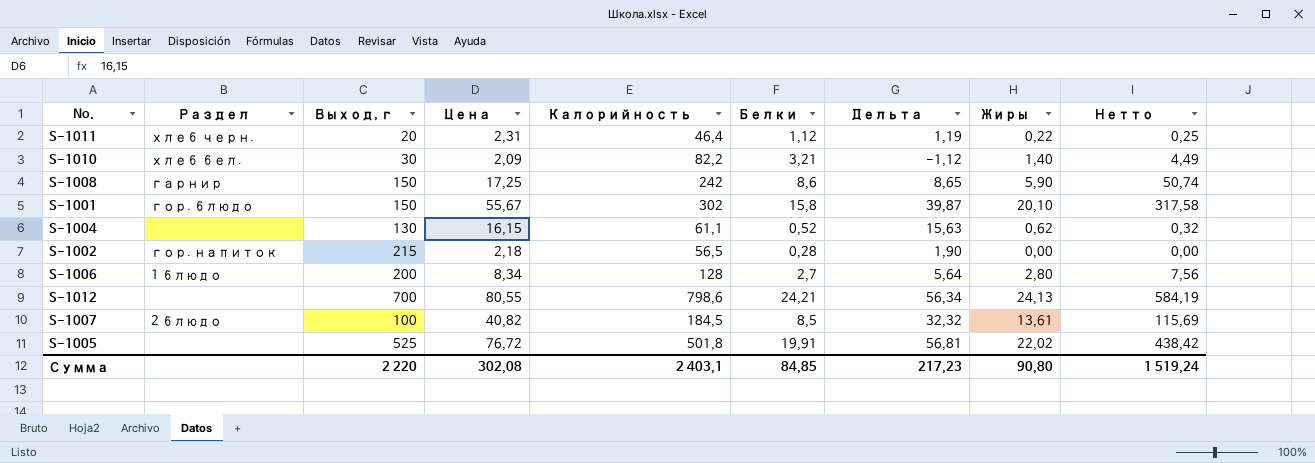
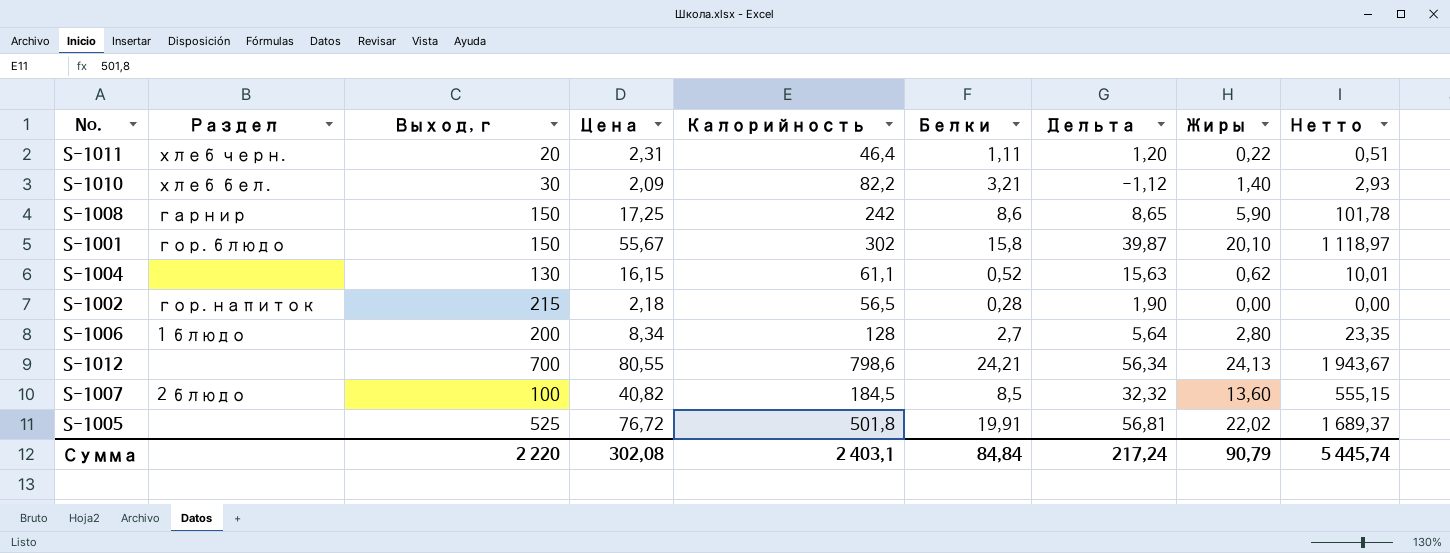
column Нетто | formula: [Белки] * [Жиры] -> [Цена] * [Жиры]
S-1011 | Белки: 1,12 -> 1,11
S-1011 | Дельта: 1,19 -> 1,20
S-1007 | Жиры: 13,61 -> 13,60
Сумма | Белки: 84,85 -> 84,84
Сумма | Дельта: 217,23 -> 217,24
Сумма | Жиры: 90,80 -> 90,79
Сумма | Нетто: 1 519,24 -> 5 445,74

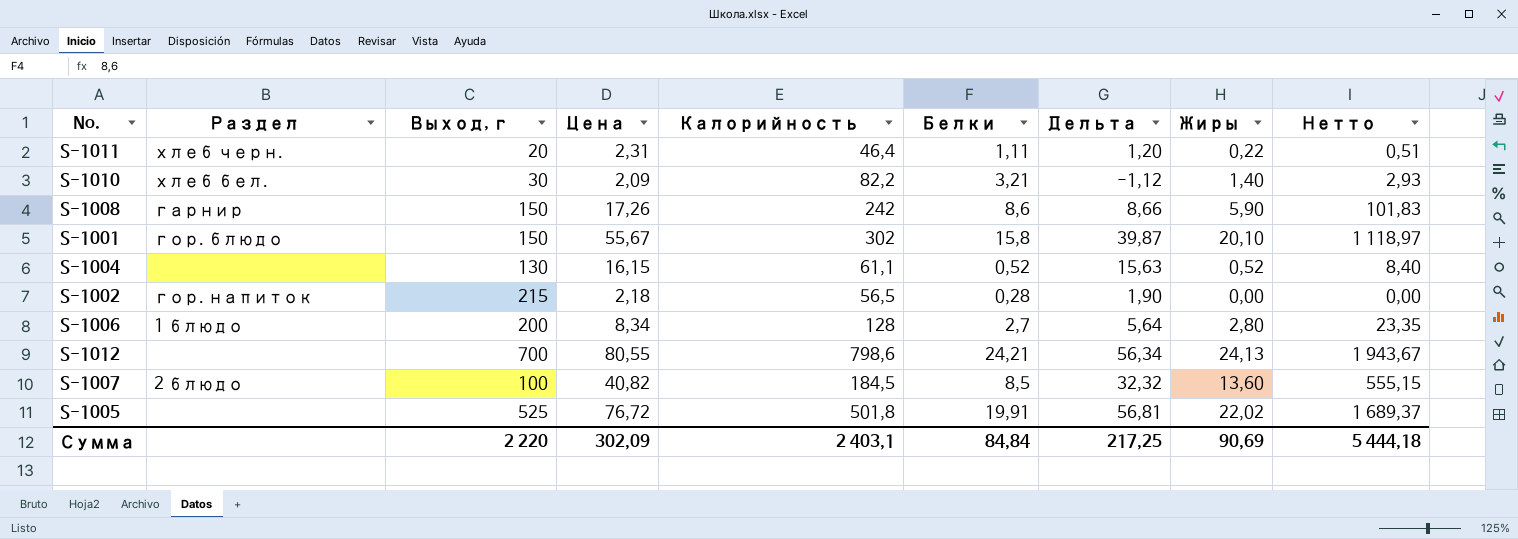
S-1008 | Цена: 17,25 -> 17,26
S-1008 | Дельта: 8,65 -> 8,66
S-1008 | Нетто: 101,78 -> 101,83
S-1004 | Жиры: 0,62 -> 0,52
S-1004 | Нетто: 10,01 -> 8,40
Сумма | Цена: 302,08 -> 302,09
Сумма | Дельта: 217,24 -> 217,25
Сумма | Жиры: 90,79 -> 90,69
Сумма | Нетто: 5 445,74 -> 5 444,18

